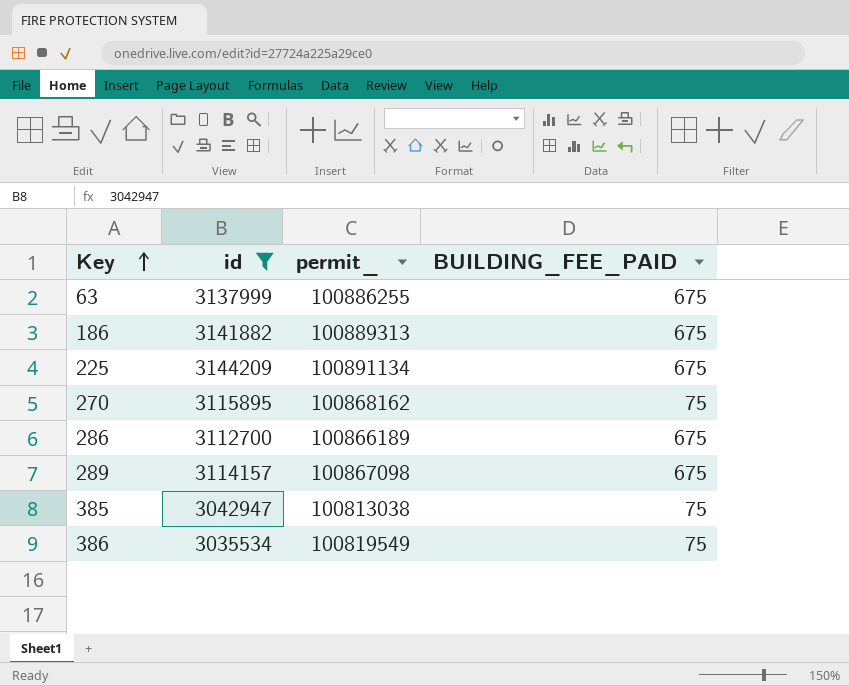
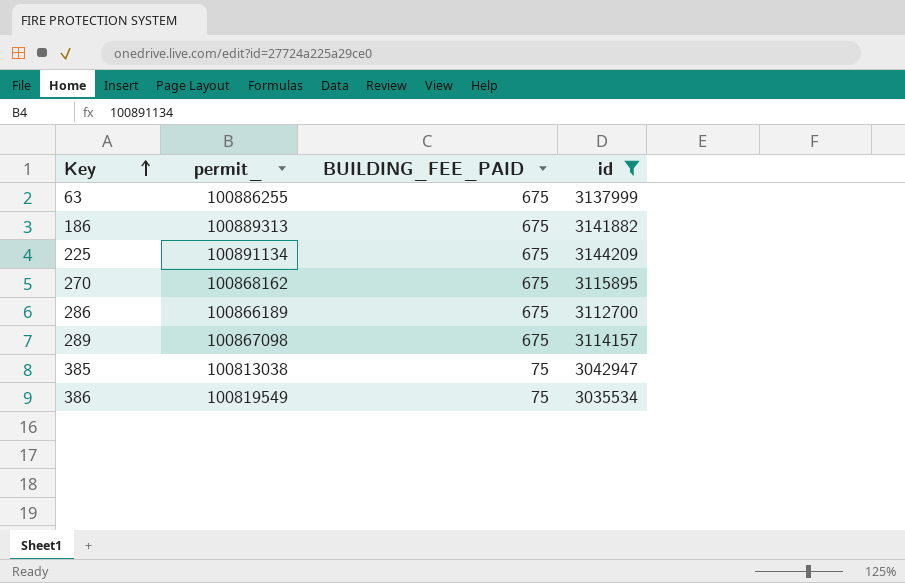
column id | position: 2 -> 4
270 | BUILDING_FEE_PAID: 75 -> 675

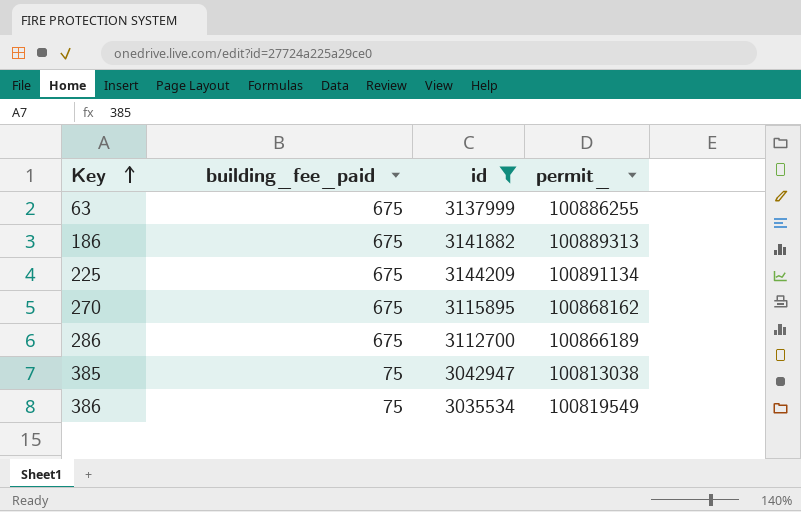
column name: BUILDING_FEE_PAID -> building_fee_paid
column permit_ | position: 2 -> 4
row 289: 100867098 | 675 | 3114157 -> none

